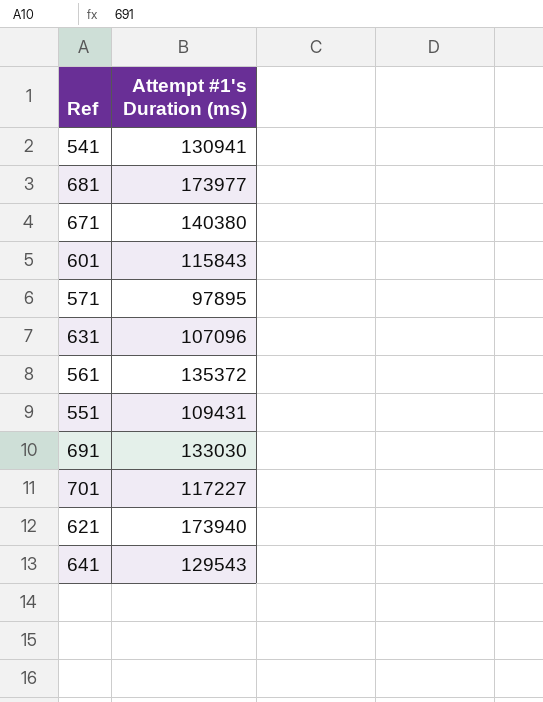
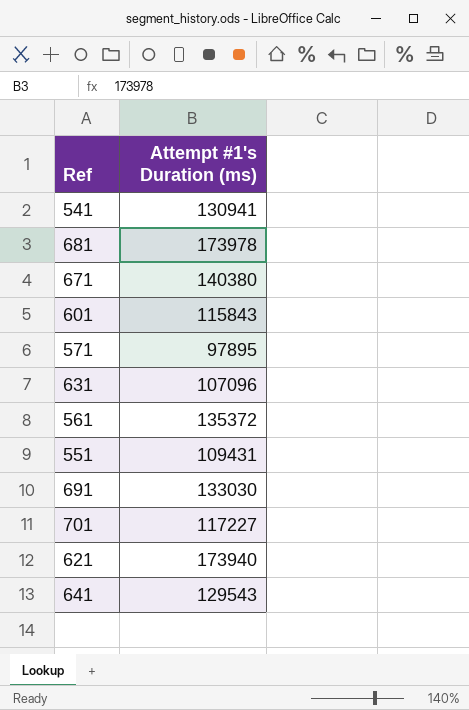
681 | Attempt #1's Duration (ms): 173977 -> 173978

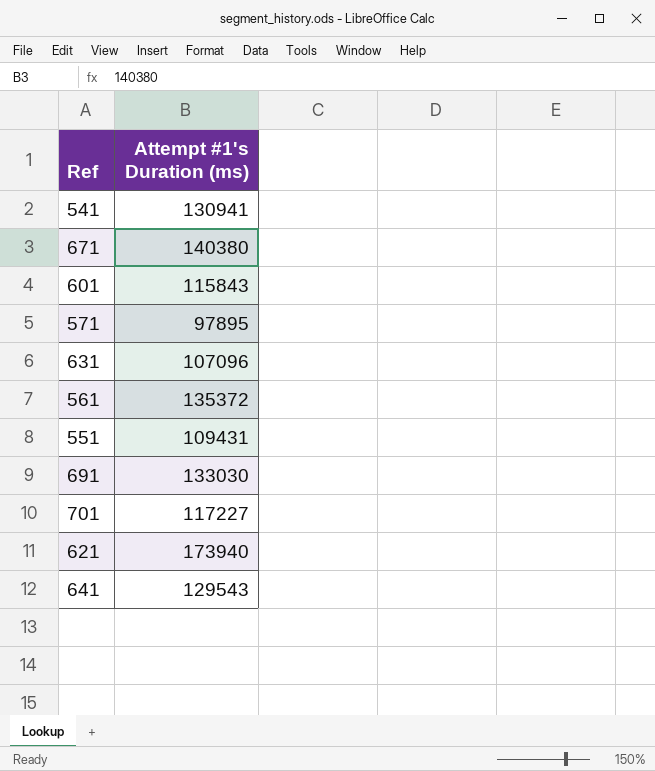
row 681: 173978 -> none

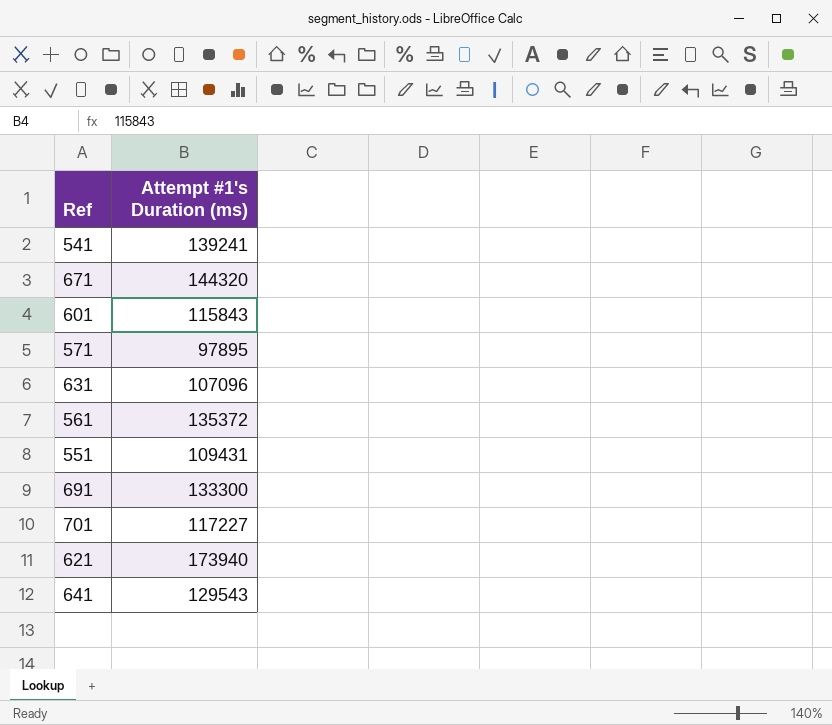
541 | Attempt #1's Duration (ms): 130941 -> 139241
671 | Attempt #1's Duration (ms): 140380 -> 144320
691 | Attempt #1's Duration (ms): 133030 -> 133300

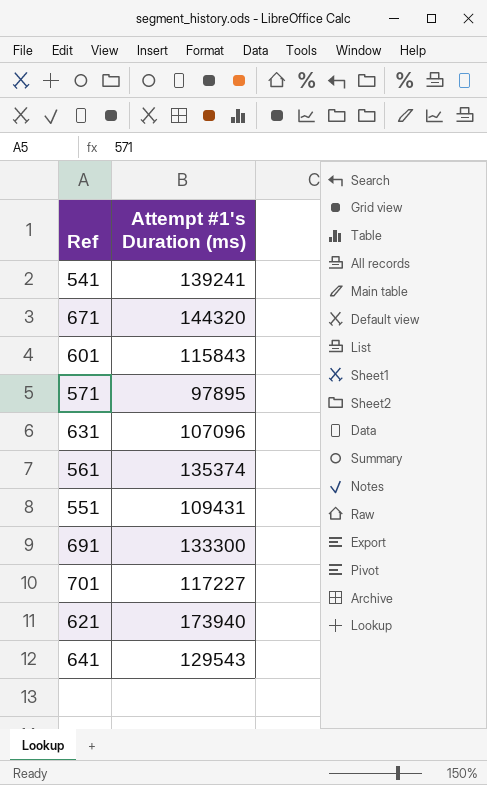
561 | Attempt #1's Duration (ms): 135372 -> 135374

